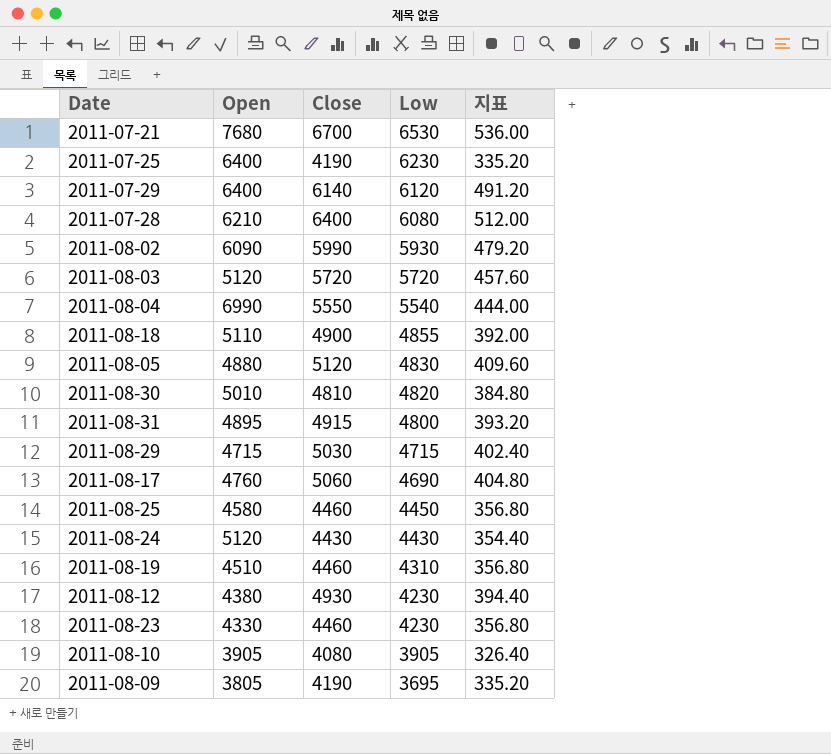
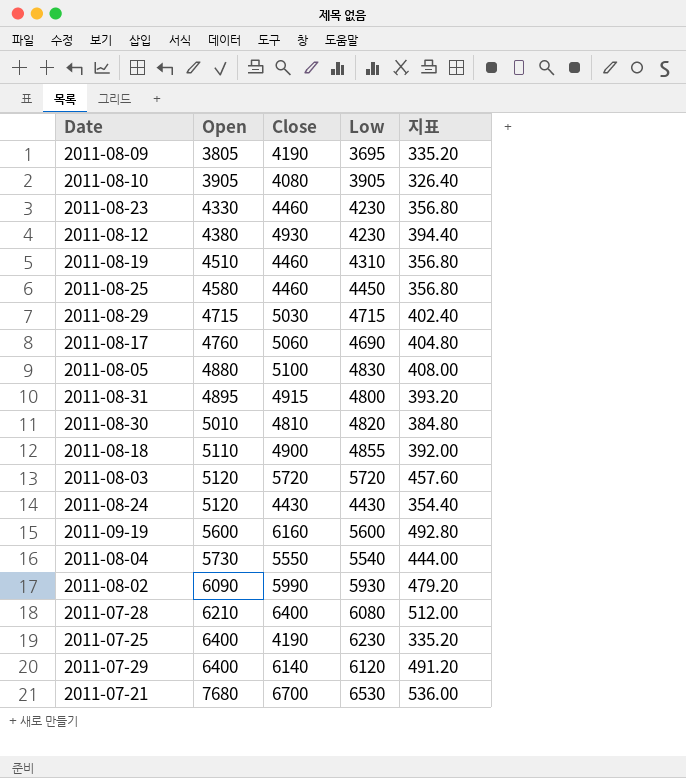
row order: Low descending -> Open ascending
2011-08-05 | Close: 5120 -> 5100
2011-08-05 | 지표: 409.60 -> 408.00
row 2011-09-19: none -> 5600 | 6160 | 5600 | 492.80
2011-08-04 | Open: 6990 -> 5730

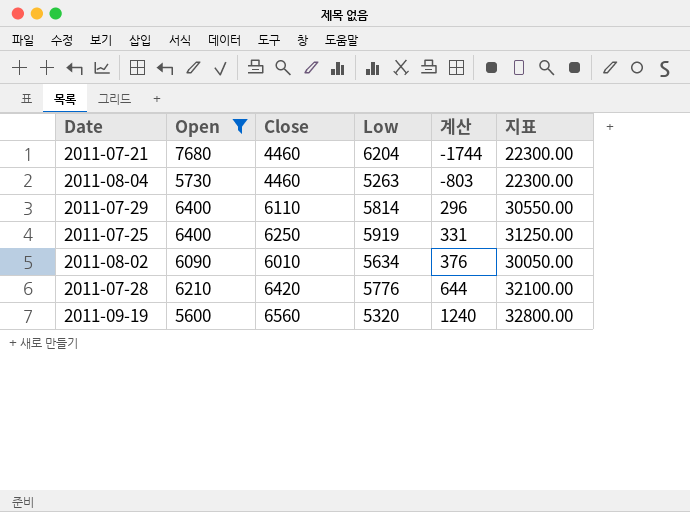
filter: none -> Open >= 5600
row order: Open ascending -> 계산 ascending
column 계산 | formula: none -> [Close] - [Low]
column 지표 | formula: [Close] * 0.08 -> [Close] * 5
2011-07-21 | Close: 6700 -> 4460
2011-07-21 | Low: 6530 -> 6204
2011-08-04 | Close: 5550 -> 4460
2011-08-04 | Low: 5540 -> 5263
2011-07-29 | Close: 6140 -> 6110
2011-07-29 | Low: 6120 -> 5814
2011-07-25 | Close: 4190 -> 6250
2011-07-25 | Low: 6230 -> 5919
2011-08-02 | Close: 5990 -> 6010
2011-08-02 | Low: 5930 -> 5634
2011-07-28 | Close: 6400 -> 6420
2011-07-28 | Low: 6080 -> 5776
2011-09-19 | Close: 6160 -> 6560
2011-09-19 | Low: 5600 -> 5320

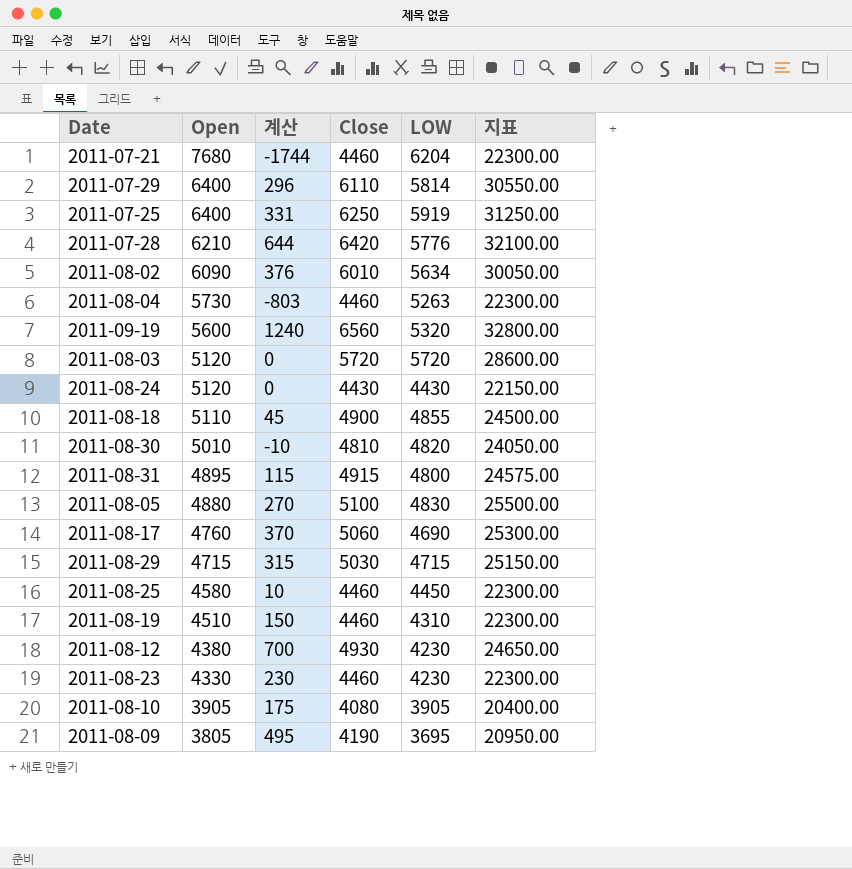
filter: Open >= 5600 -> none
row order: 계산 ascending -> Open descending
column 계산 | position: 5 -> 3
column name: Low -> LOW

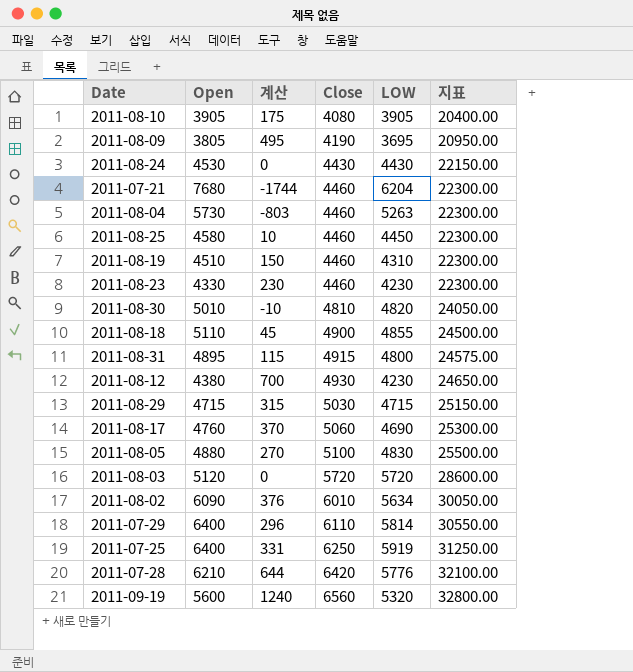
row order: Open descending -> Close ascending
2011-08-24 | Open: 5120 -> 4530

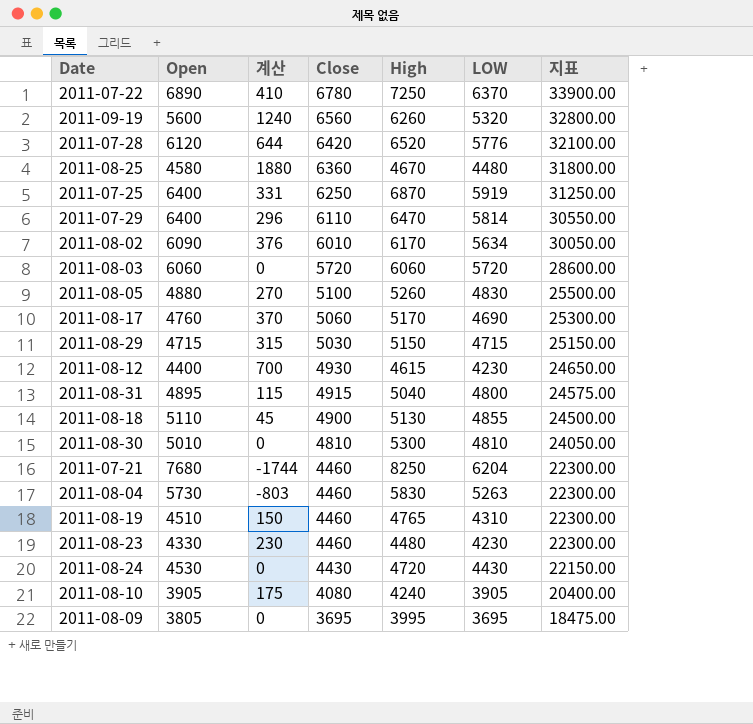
row order: Close ascending -> Close descending
column High | position: none -> 5
row 2011-07-22: none -> 6890 | 410 | 6780 | 7250 | 6370 | 33900.00
2011-07-28 | Open: 6210 -> 6120
2011-08-25 | 계산: 10 -> 1880
2011-08-25 | Close: 4460 -> 6360
2011-08-25 | LOW: 4450 -> 4480
2011-08-25 | 지표: 22300.00 -> 31800.00
2011-08-03 | Open: 5120 -> 6060
2011-08-12 | Open: 4380 -> 4400
2011-08-30 | 계산: -10 -> 0
2011-08-30 | LOW: 4820 -> 4810
2011-08-09 | 계산: 495 -> 0
2011-08-09 | Close: 4190 -> 3695
2011-08-09 | 지표: 20950.00 -> 18475.00

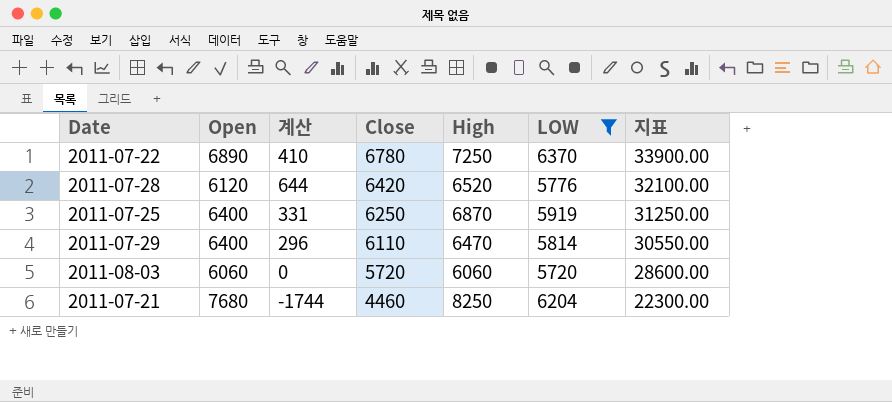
filter: none -> LOW >= 5720

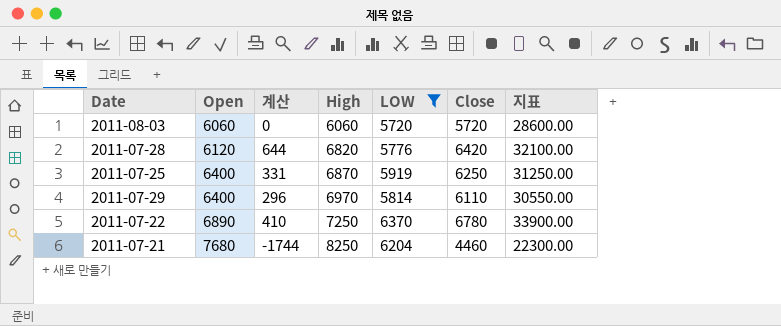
row order: Close descending -> Open ascending
column Close | position: 4 -> 6
2011-07-28 | High: 6520 -> 6820
2011-07-29 | High: 6470 -> 6970

